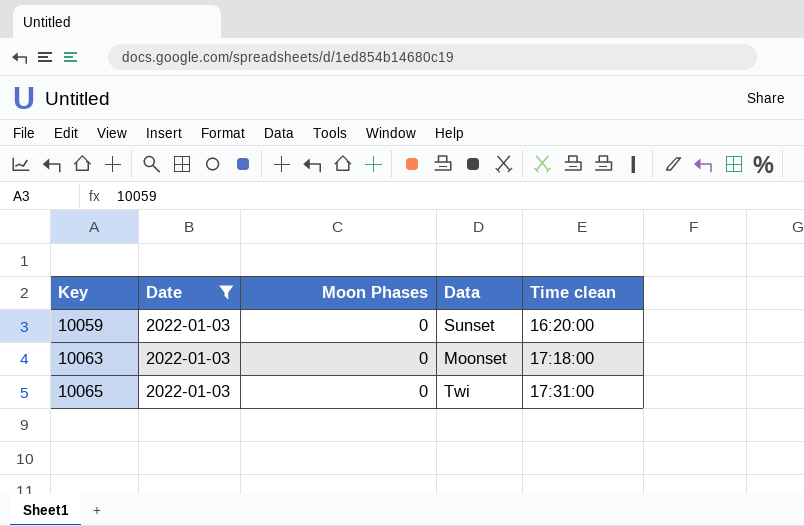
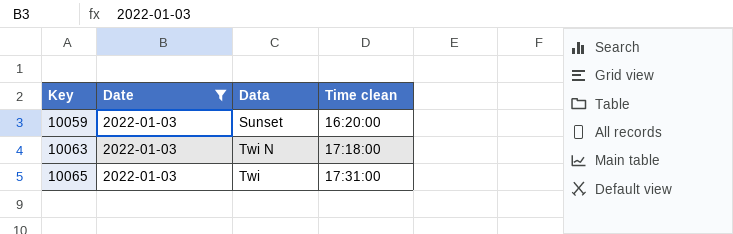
column Moon Phases | position: 3 -> none
10063 | Data: Moonset -> Twi N

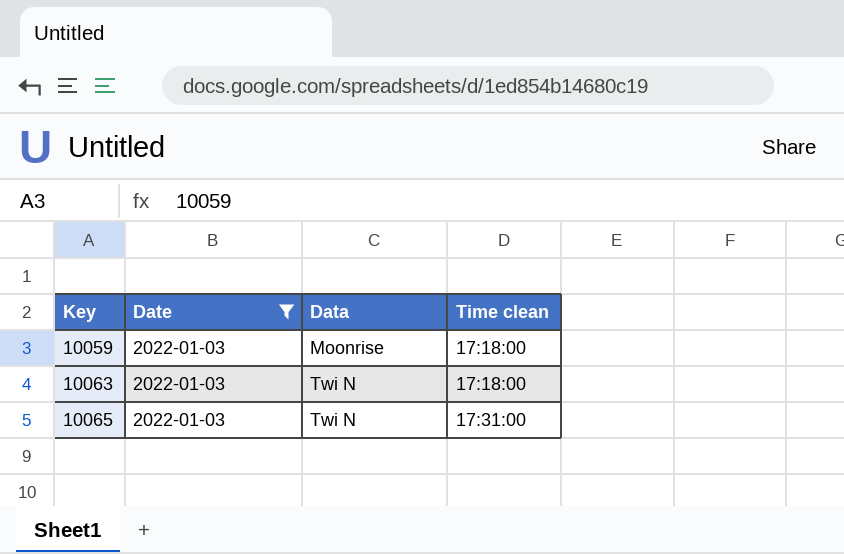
10059 | Data: Sunset -> Moonrise
10059 | Time clean: 16:20:00 -> 17:18:00
10065 | Data: Twi -> Twi N

